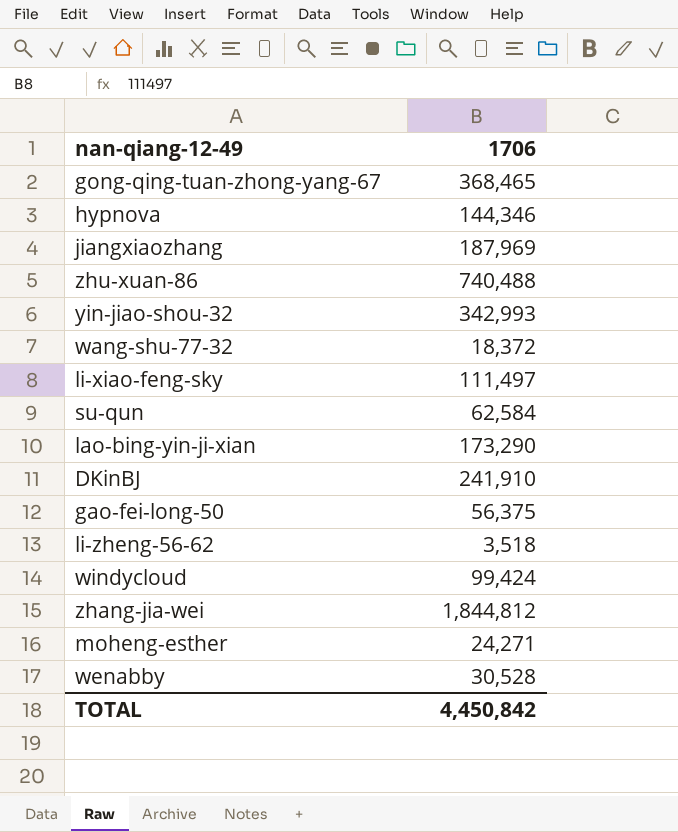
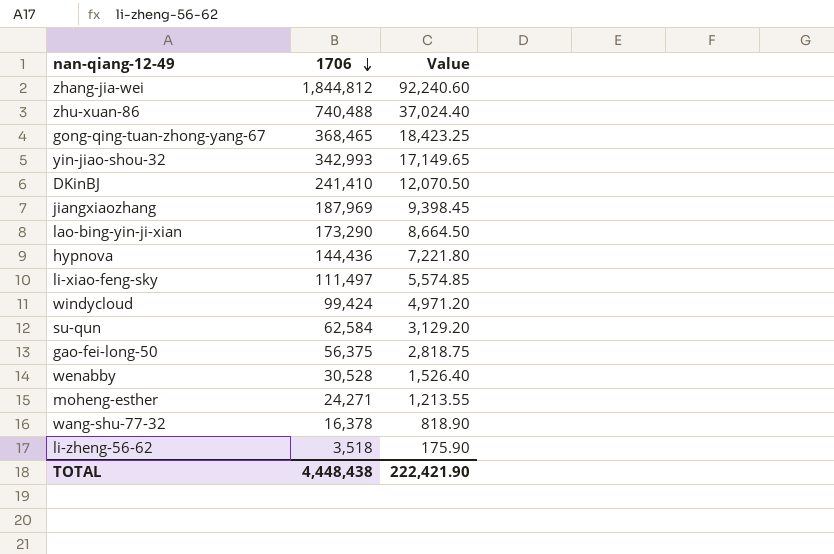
row order: none -> 1706 descending
column Value | formula: none -> [1706] * 0.05
DKinBJ | 1706: 241,910 -> 241,410
hypnova | 1706: 144,346 -> 144,436
wang-shu-77-32 | 1706: 18,372 -> 16,378
TOTAL | 1706: 4,450,842 -> 4,448,438

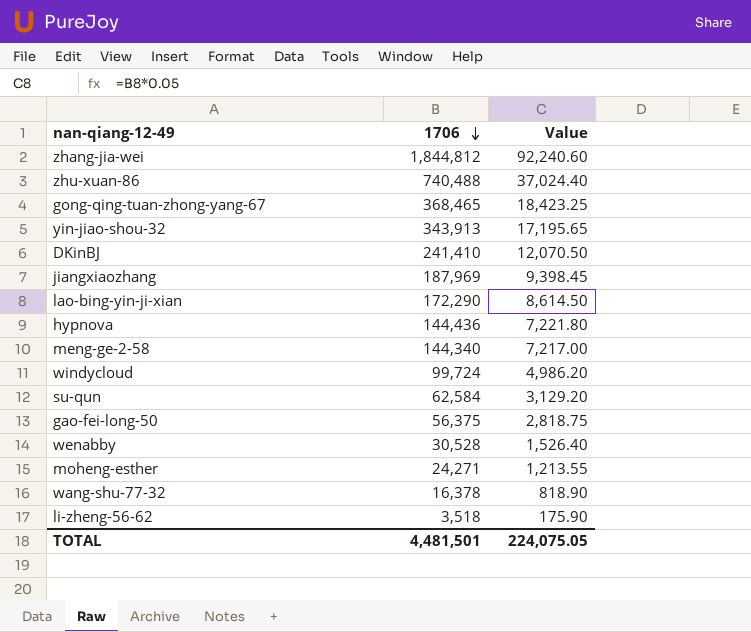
row li-xiao-feng-sky: 111,497 | 5,574.85 -> none
yin-jiao-shou-32 | 1706: 342,993 -> 343,913
yin-jiao-shou-32 | Value: 17,149.65 -> 17,195.65
lao-bing-yin-ji-xian | 1706: 173,290 -> 172,290
lao-bing-yin-ji-xian | Value: 8,664.50 -> 8,614.50
row meng-ge-2-58: none -> 144,340 | 7,217.00
windycloud | 1706: 99,424 -> 99,724
windycloud | Value: 4,971.20 -> 4,986.20
TOTAL | 1706: 4,448,438 -> 4,481,501
TOTAL | Value: 222,421.90 -> 224,075.05

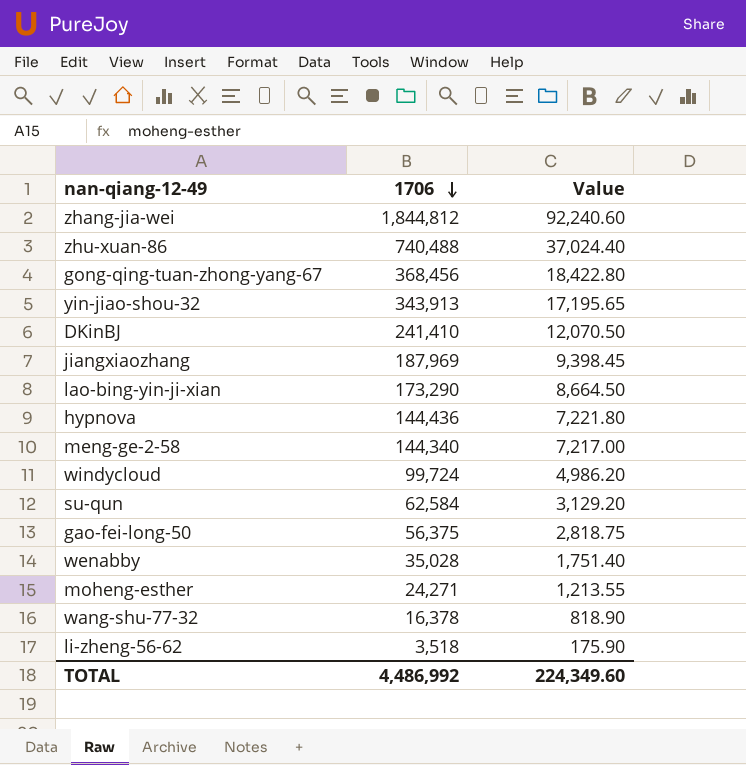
gong-qing-tuan-zhong-yang-67 | 1706: 368,465 -> 368,456
gong-qing-tuan-zhong-yang-67 | Value: 18,423.25 -> 18,422.80
lao-bing-yin-ji-xian | 1706: 172,290 -> 173,290
lao-bing-yin-ji-xian | Value: 8,614.50 -> 8,664.50
wenabby | 1706: 30,528 -> 35,028
wenabby | Value: 1,526.40 -> 1,751.40
TOTAL | 1706: 4,481,501 -> 4,486,992
TOTAL | Value: 224,075.05 -> 224,349.60

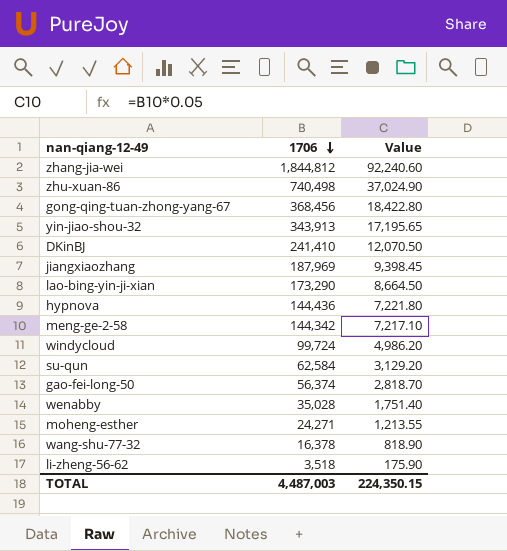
zhu-xuan-86 | 1706: 740,488 -> 740,498
zhu-xuan-86 | Value: 37,024.40 -> 37,024.90
meng-ge-2-58 | 1706: 144,340 -> 144,342
meng-ge-2-58 | Value: 7,217.00 -> 7,217.10
gao-fei-long-50 | 1706: 56,375 -> 56,374
gao-fei-long-50 | Value: 2,818.75 -> 2,818.70
TOTAL | 1706: 4,486,992 -> 4,487,003
TOTAL | Value: 224,349.60 -> 224,350.15

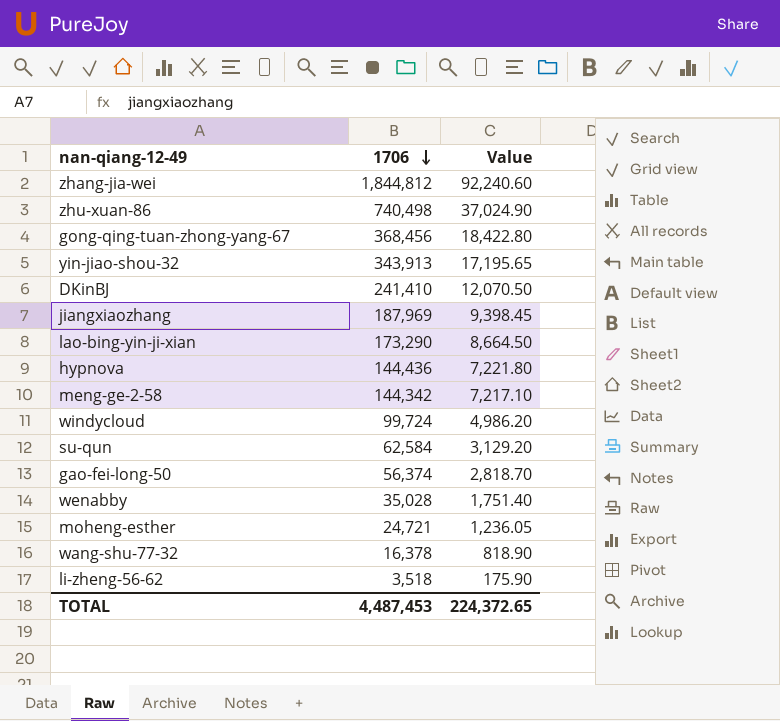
moheng-esther | 1706: 24,271 -> 24,721
moheng-esther | Value: 1,213.55 -> 1,236.05
TOTAL | 1706: 4,487,003 -> 4,487,453
TOTAL | Value: 224,350.15 -> 224,372.65

